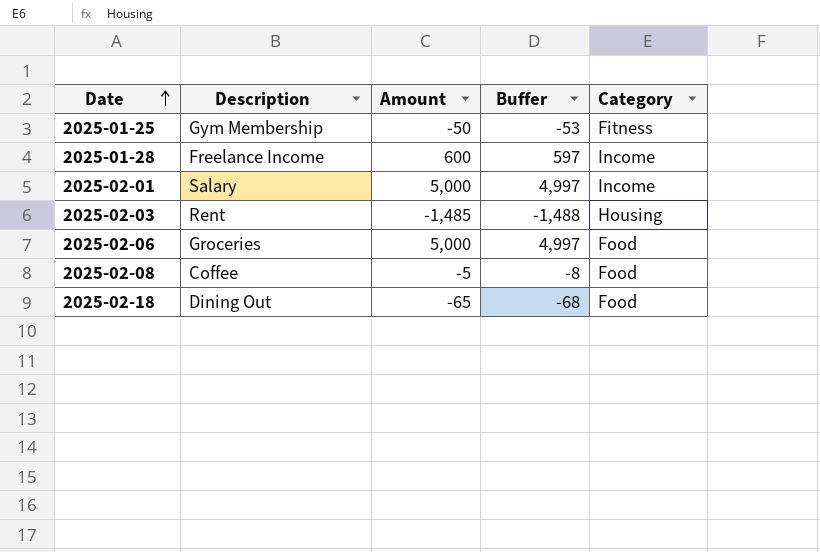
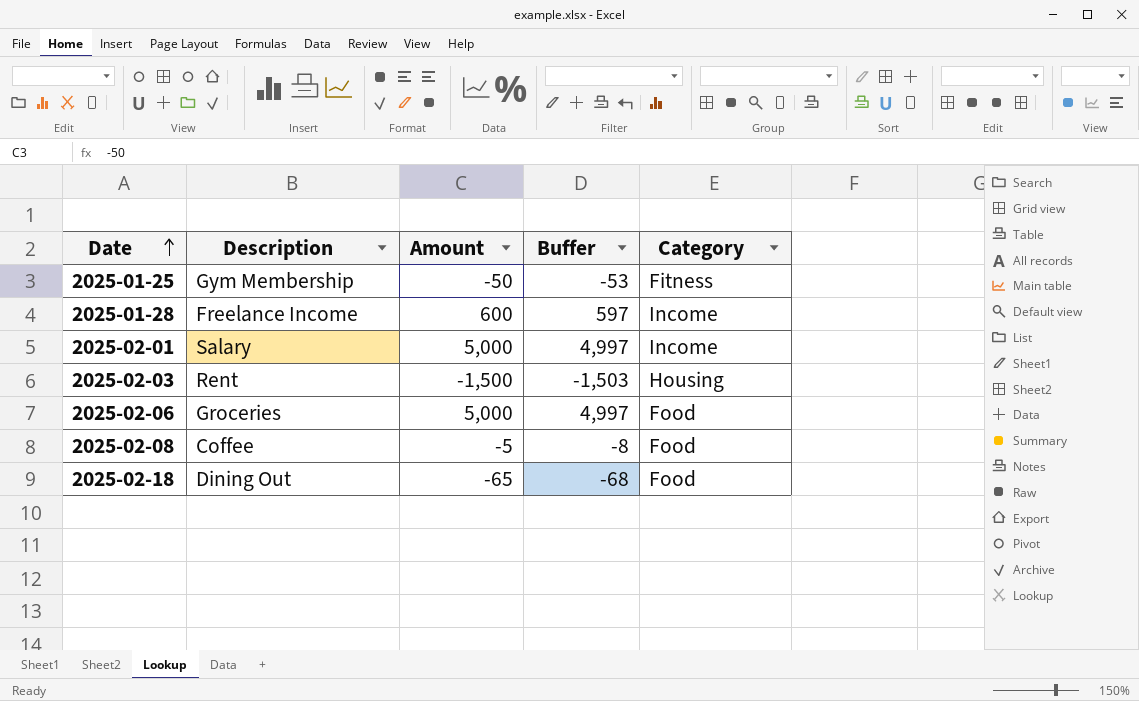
2025-02-03 | Amount: -1,485 -> -1,500
2025-02-03 | Buffer: -1,488 -> -1,503

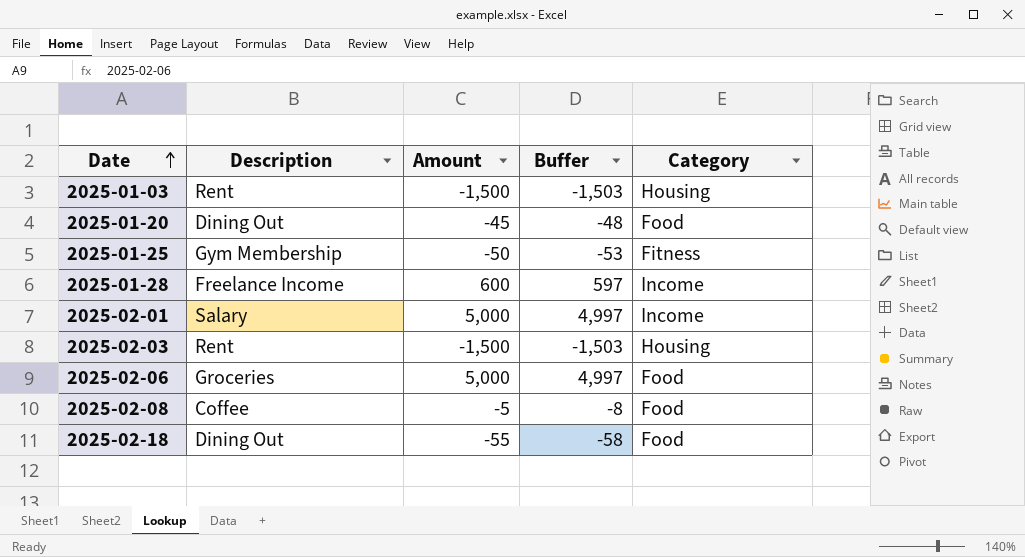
row 2025-01-03: none -> Rent | -1,500 | -1,503 | Housing
row 2025-01-20: none -> Dining Out | -45 | -48 | Food
2025-02-18 | Amount: -65 -> -55
2025-02-18 | Buffer: -68 -> -58

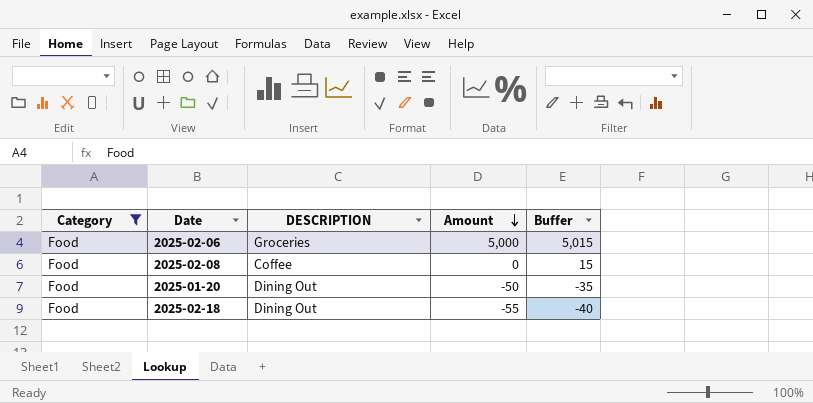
filter: none -> Category = Food
row order: Date ascending -> Amount descending
column Category | position: 5 -> 1
column name: Description -> DESCRIPTION
column Buffer | formula: [Amount] - 3 -> [Amount] + 15
2025-02-08 | Amount: -5 -> 0
2025-01-20 | Amount: -45 -> -50

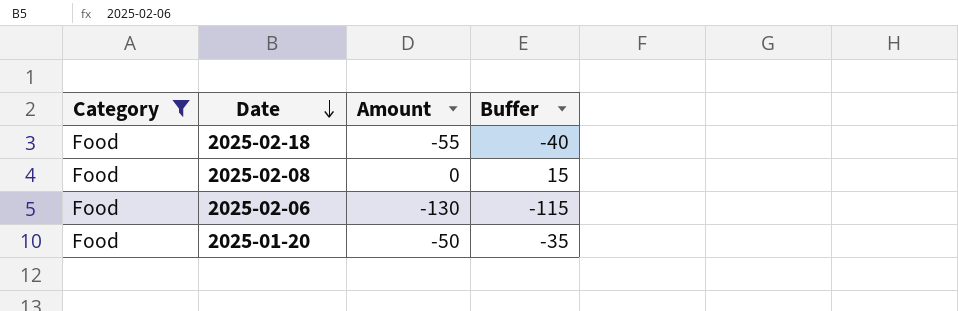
row order: Amount descending -> Date descending
column DESCRIPTION | position: 3 -> none
2025-02-06 | Amount: 5,000 -> -130
2025-02-06 | Buffer: 5,015 -> -115

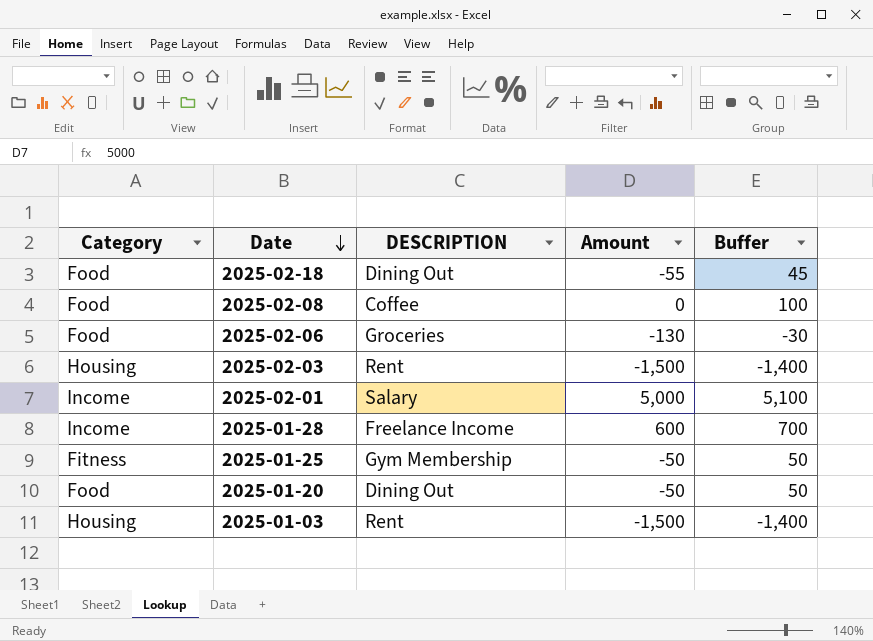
filter: Category = Food -> none
column DESCRIPTION | position: none -> 3
column Buffer | formula: [Amount] + 15 -> [Amount] + 100

